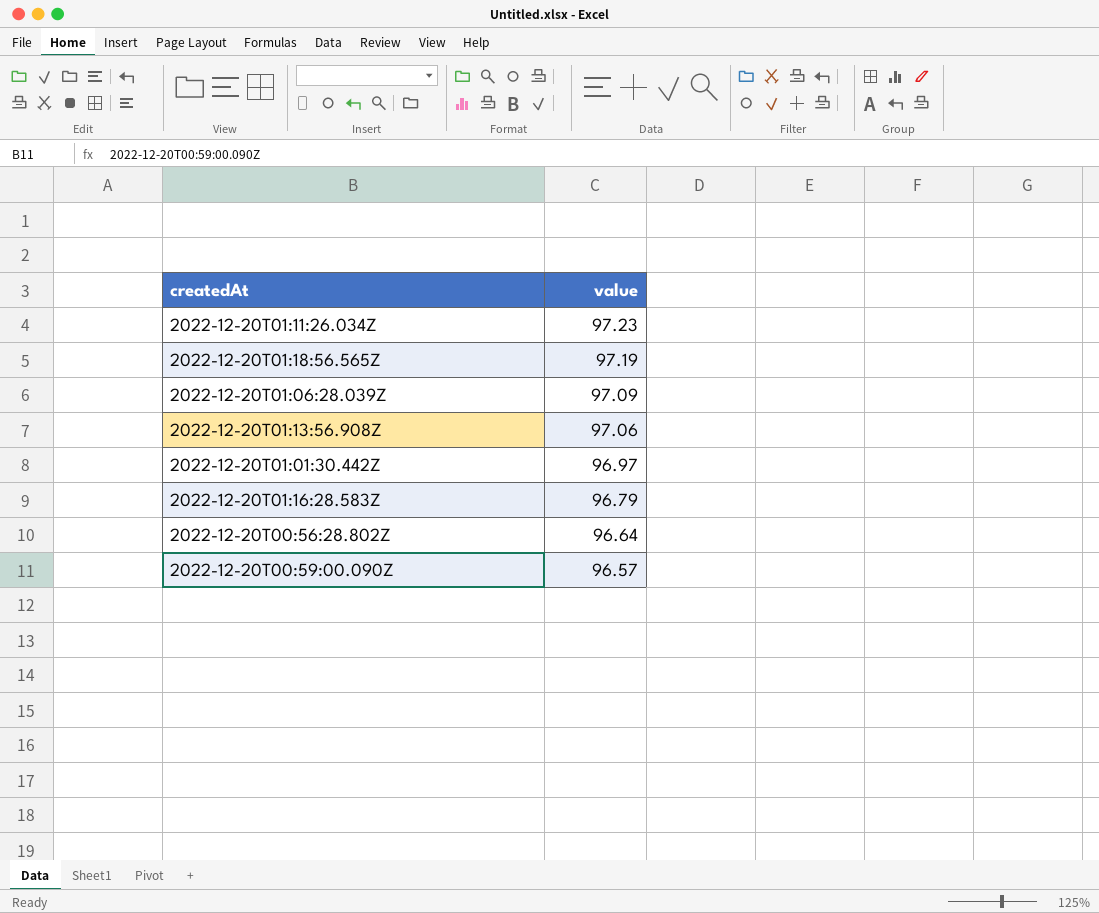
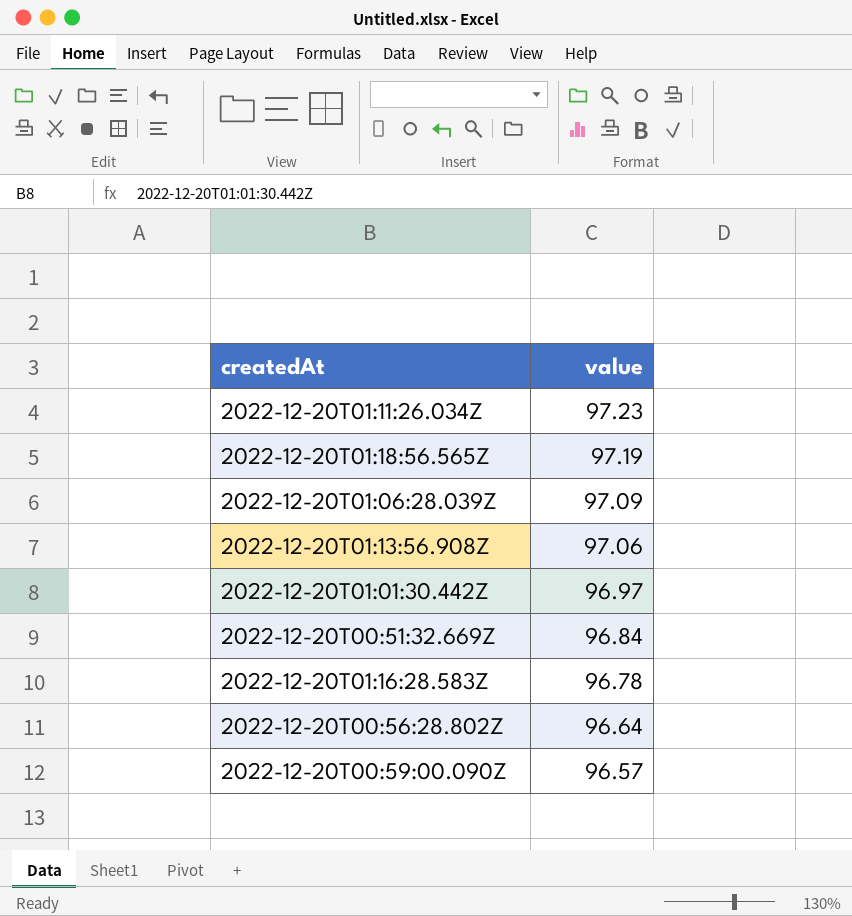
row 2022-12-20T00:51:32.669Z: none -> 96.84
2022-12-20T01:16:28.583Z | value: 96.79 -> 96.78

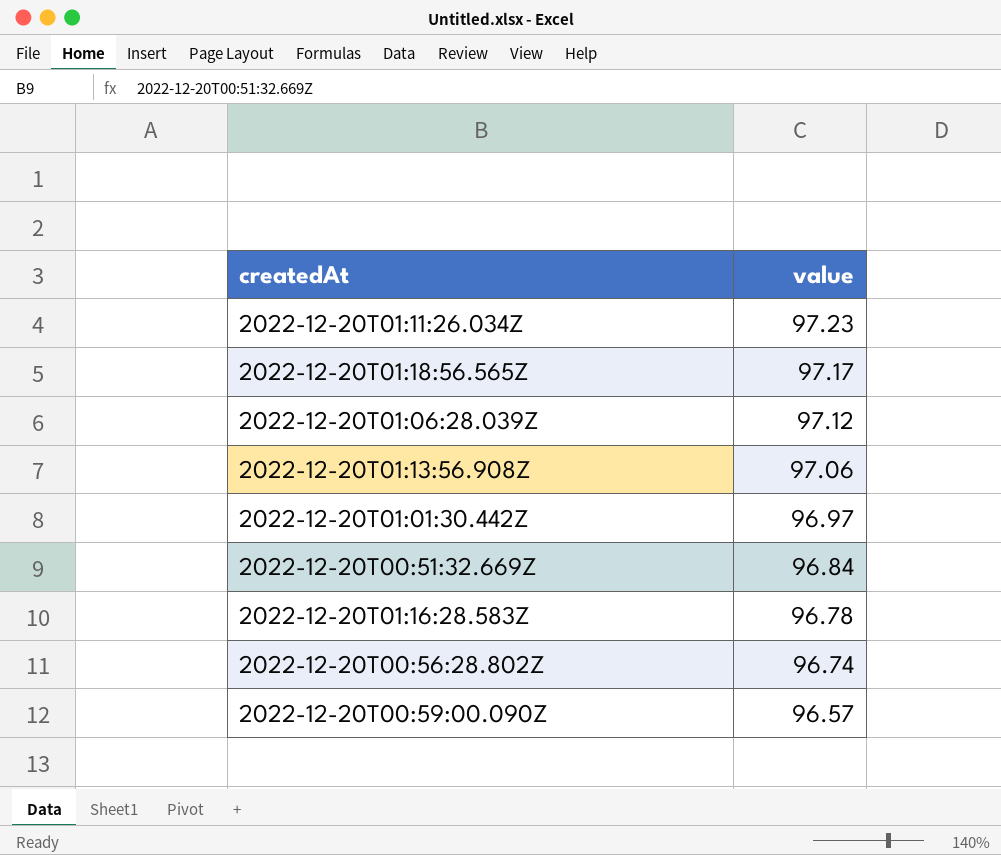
2022-12-20T01:18:56.565Z | value: 97.19 -> 97.17
2022-12-20T01:06:28.039Z | value: 97.09 -> 97.12
2022-12-20T00:56:28.802Z | value: 96.64 -> 96.74

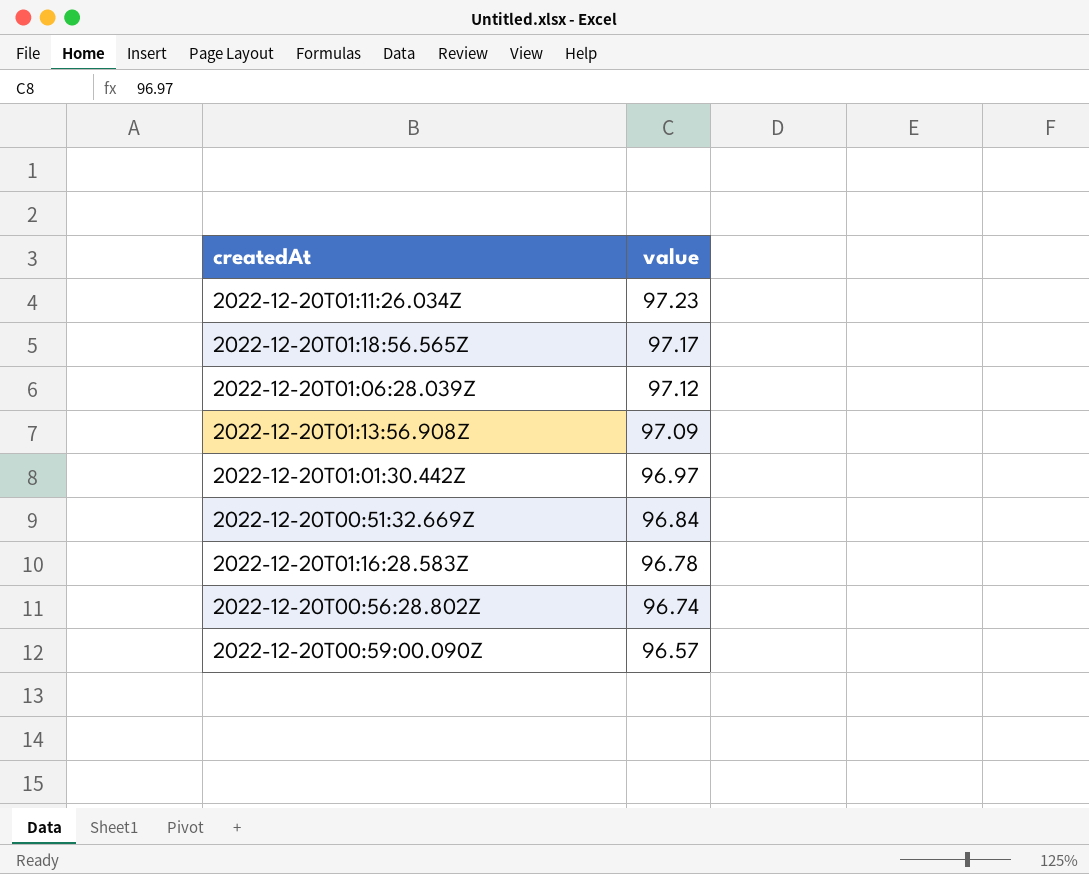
2022-12-20T01:13:56.908Z | value: 97.06 -> 97.09

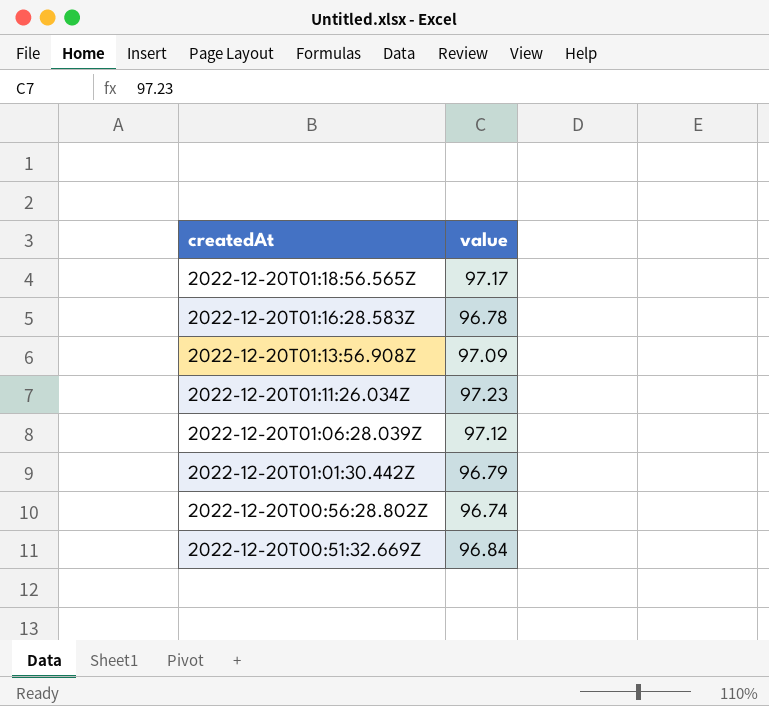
row order: value descending -> createdAt descending
row 2022-12-20T00:59:00.090Z: 96.57 -> none
2022-12-20T01:01:30.442Z | value: 96.97 -> 96.79

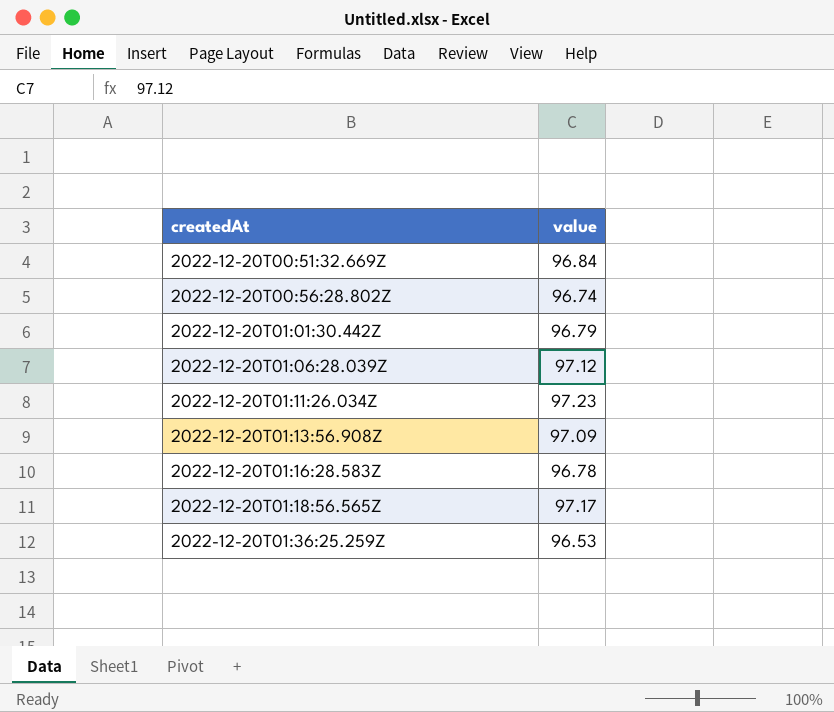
row order: createdAt descending -> createdAt ascending
row 2022-12-20T01:36:25.259Z: none -> 96.53

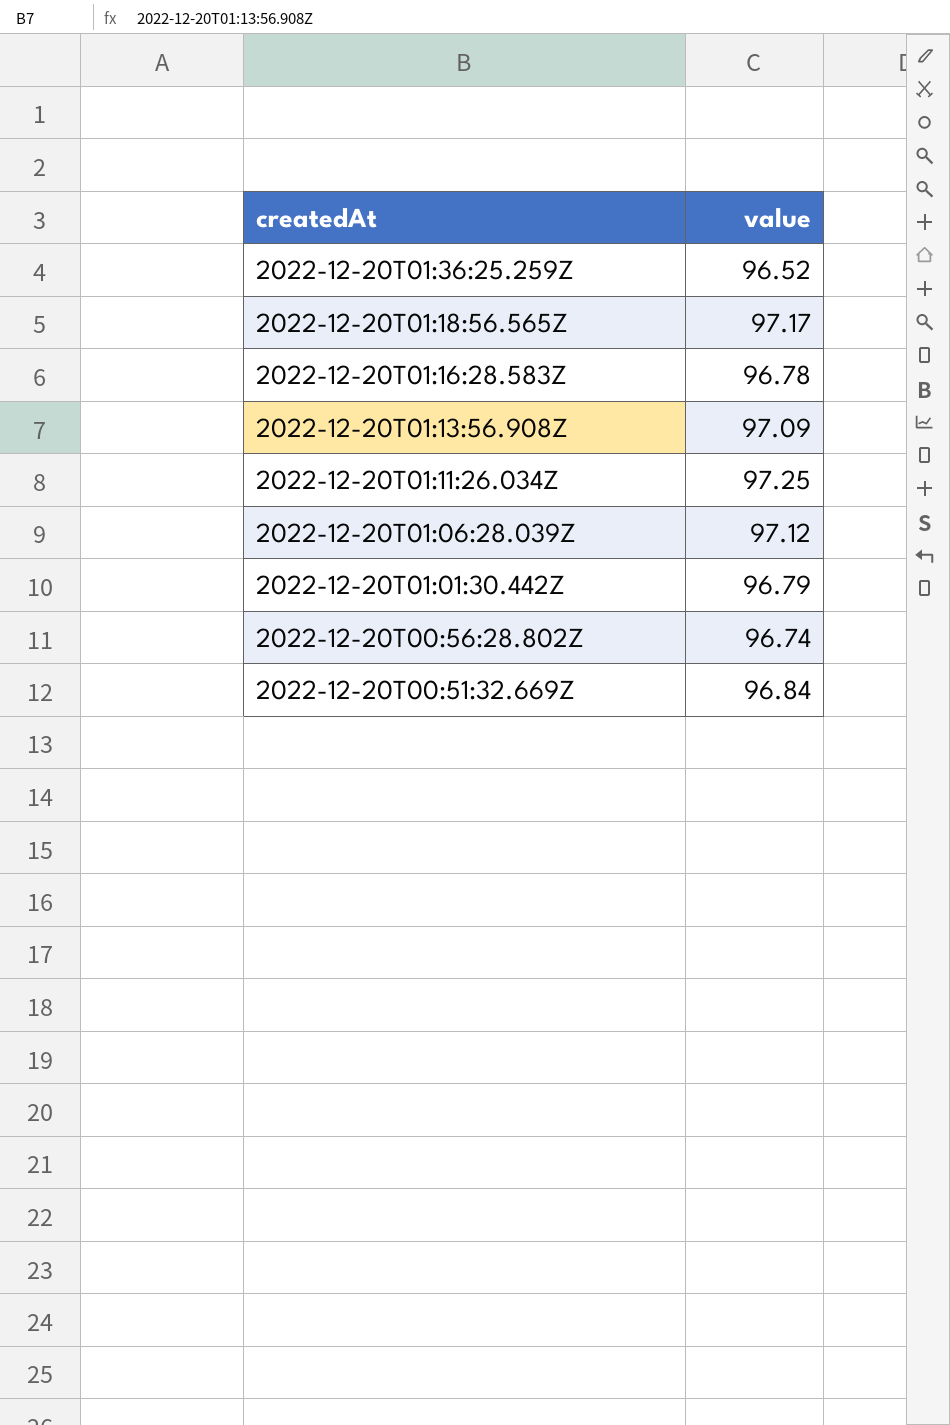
row order: createdAt ascending -> createdAt descending
2022-12-20T01:36:25.259Z | value: 96.53 -> 96.52
2022-12-20T01:11:26.034Z | value: 97.23 -> 97.25

